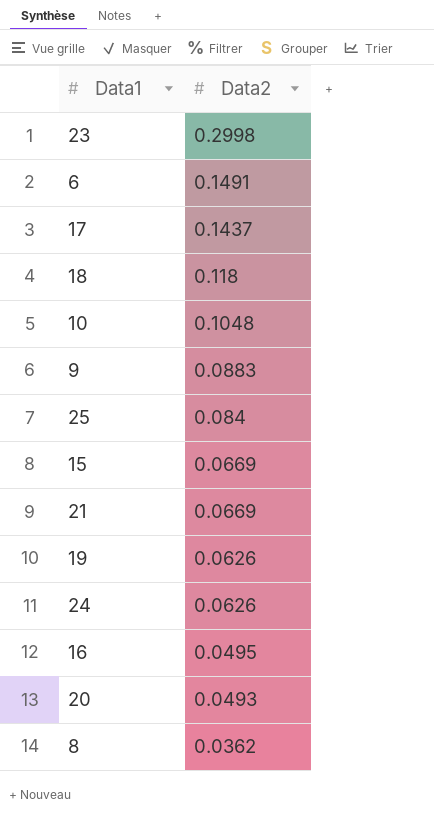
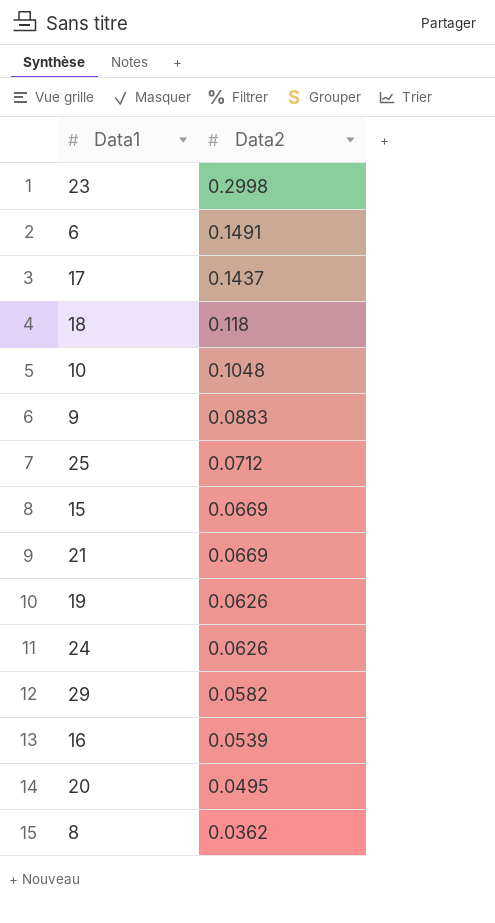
25 | Data2: 0.084 -> 0.0712
row 29: none -> 0.0582
16 | Data2: 0.0495 -> 0.0539
20 | Data2: 0.0493 -> 0.0495

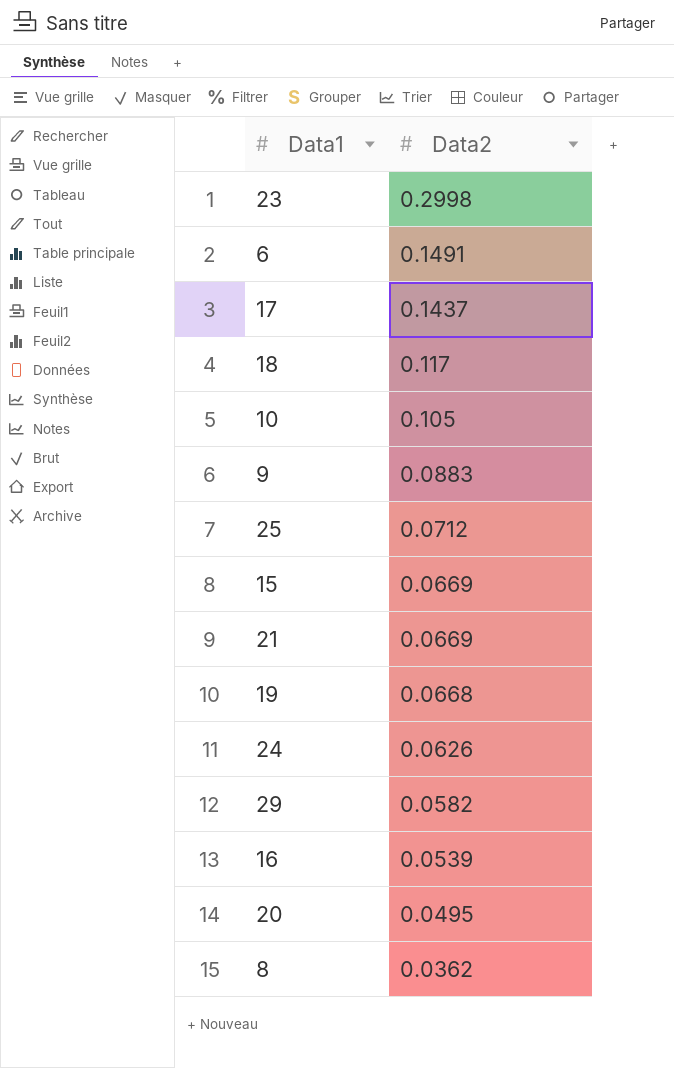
18 | Data2: 0.118 -> 0.117
10 | Data2: 0.1048 -> 0.105
19 | Data2: 0.0626 -> 0.0668

